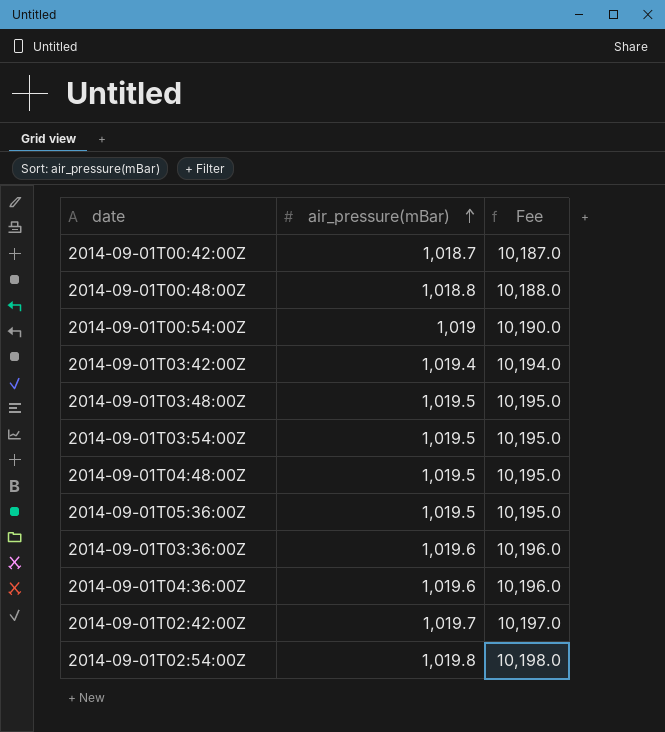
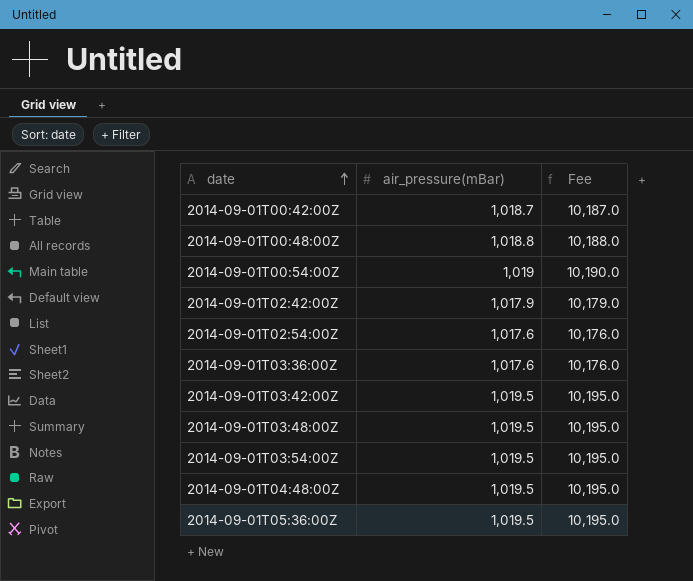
row order: air_pressure(mBar) ascending -> date ascending
row 2014-09-01T04:36:00Z: 1,019.6 | 10,196.0 -> none
2014-09-01T02:42:00Z | air_pressure(mBar): 1,019.7 -> 1,017.9
2014-09-01T02:42:00Z | Fee: 10,197.0 -> 10,179.0
2014-09-01T02:54:00Z | air_pressure(mBar): 1,019.8 -> 1,017.6
2014-09-01T02:54:00Z | Fee: 10,198.0 -> 10,176.0
2014-09-01T03:36:00Z | air_pressure(mBar): 1,019.6 -> 1,017.6
2014-09-01T03:36:00Z | Fee: 10,196.0 -> 10,176.0
2014-09-01T03:42:00Z | air_pressure(mBar): 1,019.4 -> 1,019.5
2014-09-01T03:42:00Z | Fee: 10,194.0 -> 10,195.0

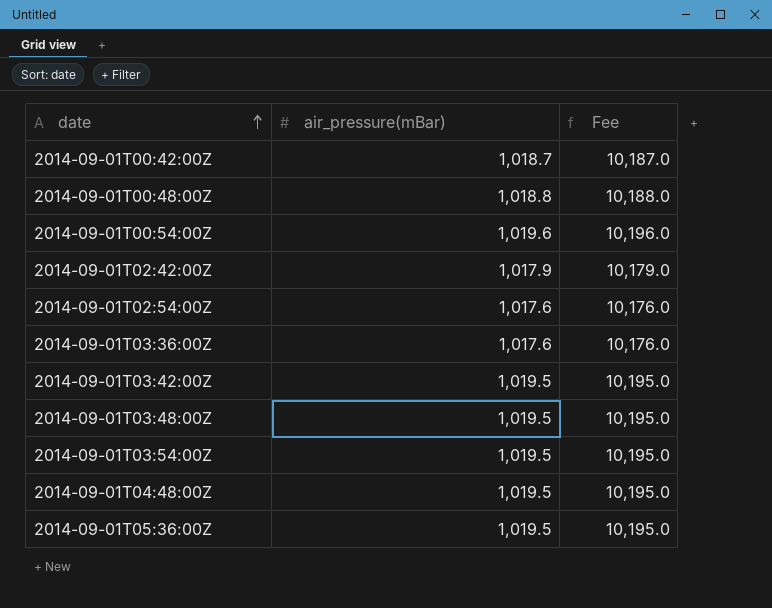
2014-09-01T00:54:00Z | air_pressure(mBar): 1,019 -> 1,019.6
2014-09-01T00:54:00Z | Fee: 10,190.0 -> 10,196.0

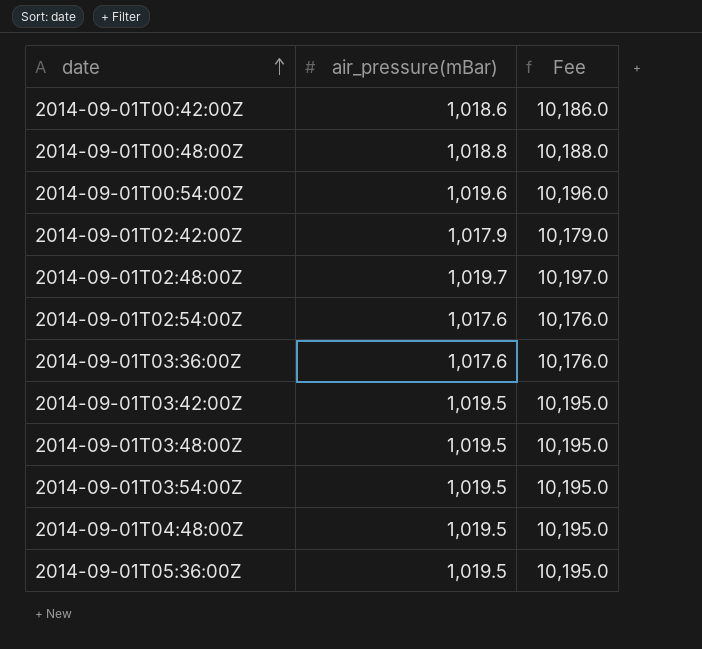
2014-09-01T00:42:00Z | air_pressure(mBar): 1,018.7 -> 1,018.6
2014-09-01T00:42:00Z | Fee: 10,187.0 -> 10,186.0
row 2014-09-01T02:48:00Z: none -> 1,019.7 | 10,197.0

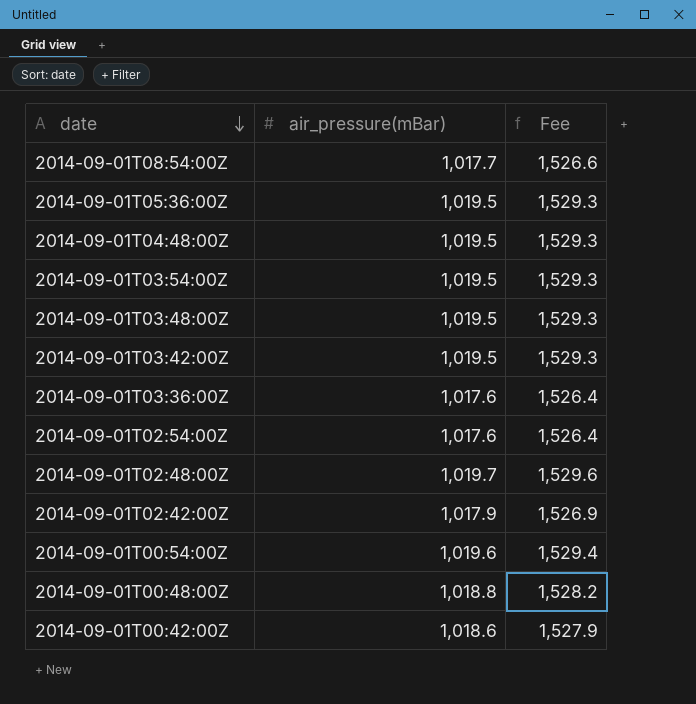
row order: date ascending -> date descending
column Fee | formula: [air_pressure(mBar)] * 10 -> [air_pressure(mBar)] * 1.5
row 2014-09-01T08:54:00Z: none -> 1,017.7 | 1,526.6

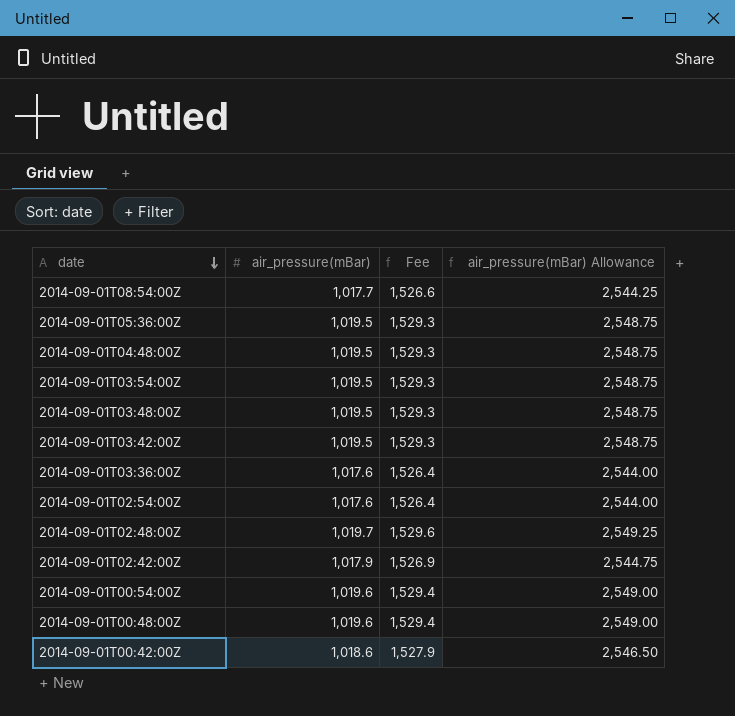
column air_pressure(mBar) Allowance | formula: none -> [air_pressure(mBar)] * 2.5
2014-09-01T00:48:00Z | air_pressure(mBar): 1,018.8 -> 1,019.6
2014-09-01T00:48:00Z | Fee: 1,528.2 -> 1,529.4

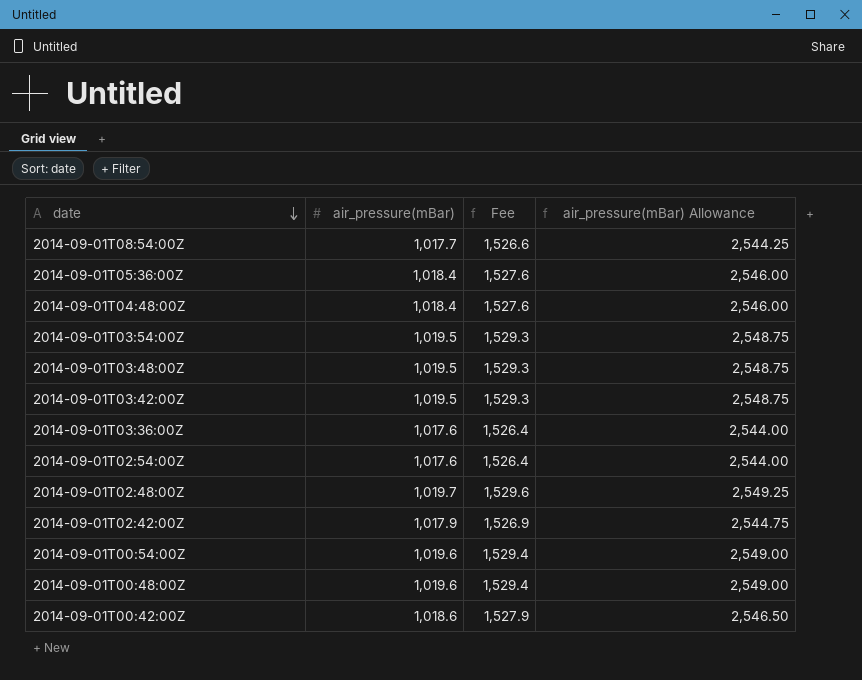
2014-09-01T05:36:00Z | air_pressure(mBar): 1,019.5 -> 1,018.4
2014-09-01T05:36:00Z | Fee: 1,529.3 -> 1,527.6
2014-09-01T05:36:00Z | air_pressure(mBar) Allowance: 2,548.75 -> 2,546.00
2014-09-01T04:48:00Z | air_pressure(mBar): 1,019.5 -> 1,018.4
2014-09-01T04:48:00Z | Fee: 1,529.3 -> 1,527.6
2014-09-01T04:48:00Z | air_pressure(mBar) Allowance: 2,548.75 -> 2,546.00

